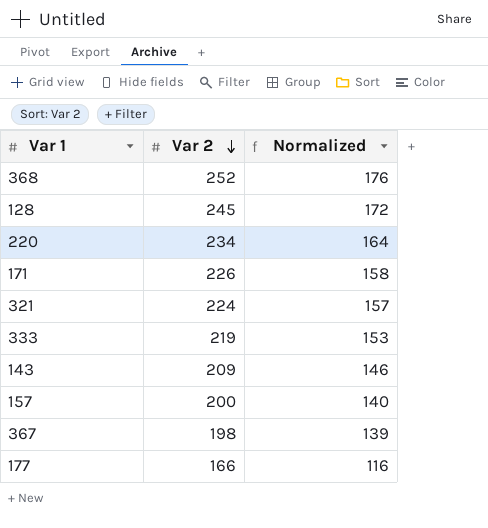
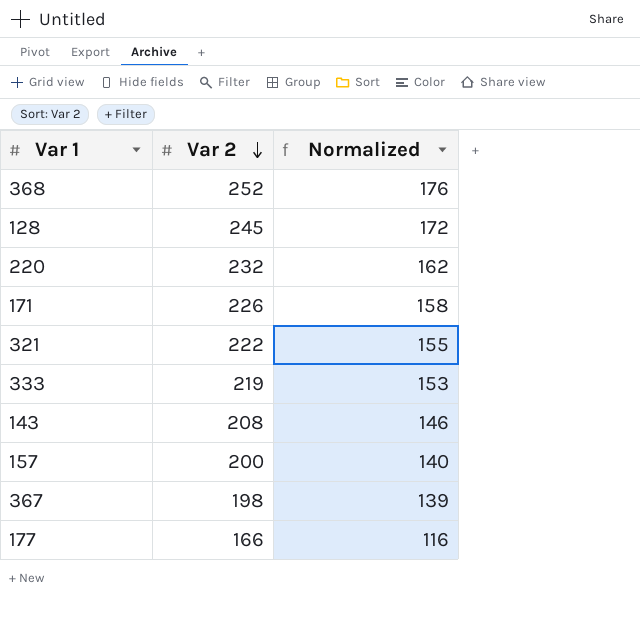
220 | Var 2: 234 -> 232
220 | Normalized: 164 -> 162
321 | Var 2: 224 -> 222
321 | Normalized: 157 -> 155
143 | Var 2: 209 -> 208

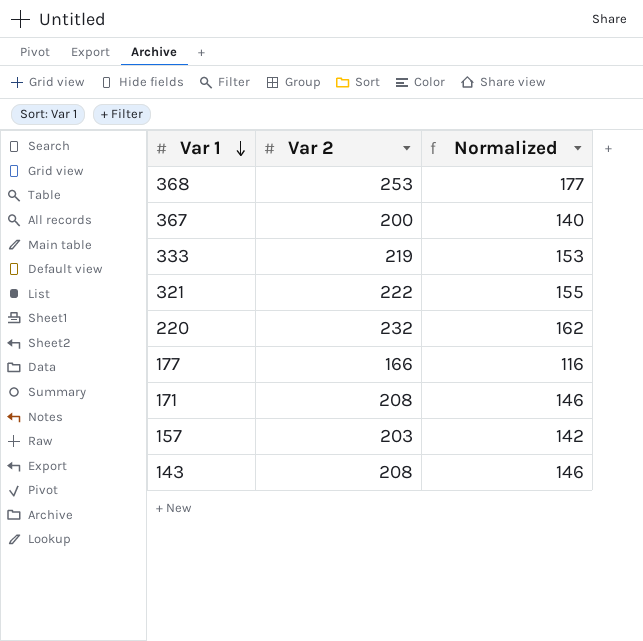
row order: Var 2 descending -> Var 1 descending
row 128: 245 | 172 -> none
368 | Var 2: 252 -> 253
368 | Normalized: 176 -> 177
367 | Var 2: 198 -> 200
367 | Normalized: 139 -> 140
171 | Var 2: 226 -> 208
171 | Normalized: 158 -> 146
157 | Var 2: 200 -> 203
157 | Normalized: 140 -> 142

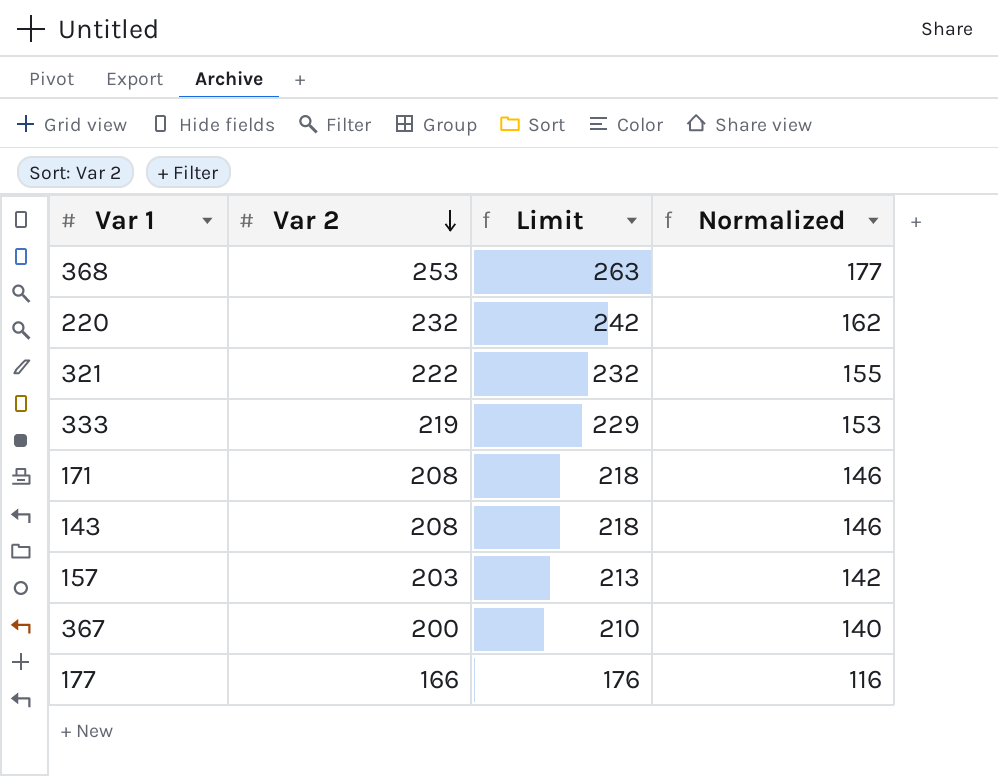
row order: Var 1 descending -> Var 2 descending
column Limit | formula: none -> [Var 2] + 10

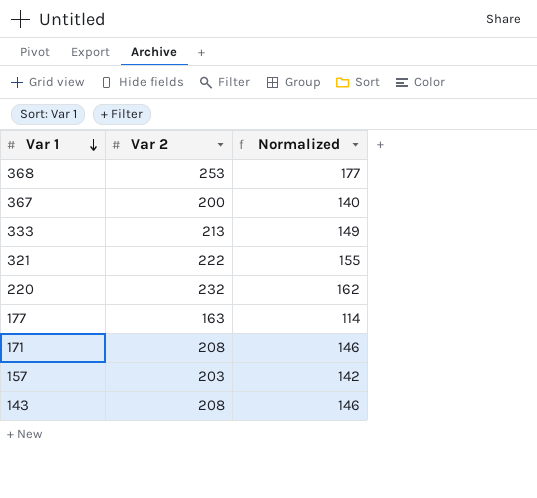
row order: Var 2 descending -> Var 1 descending
column Limit | formula: [Var 2] + 10 -> none
333 | Var 2: 219 -> 213
333 | Normalized: 153 -> 149
177 | Var 2: 166 -> 163
177 | Normalized: 116 -> 114

